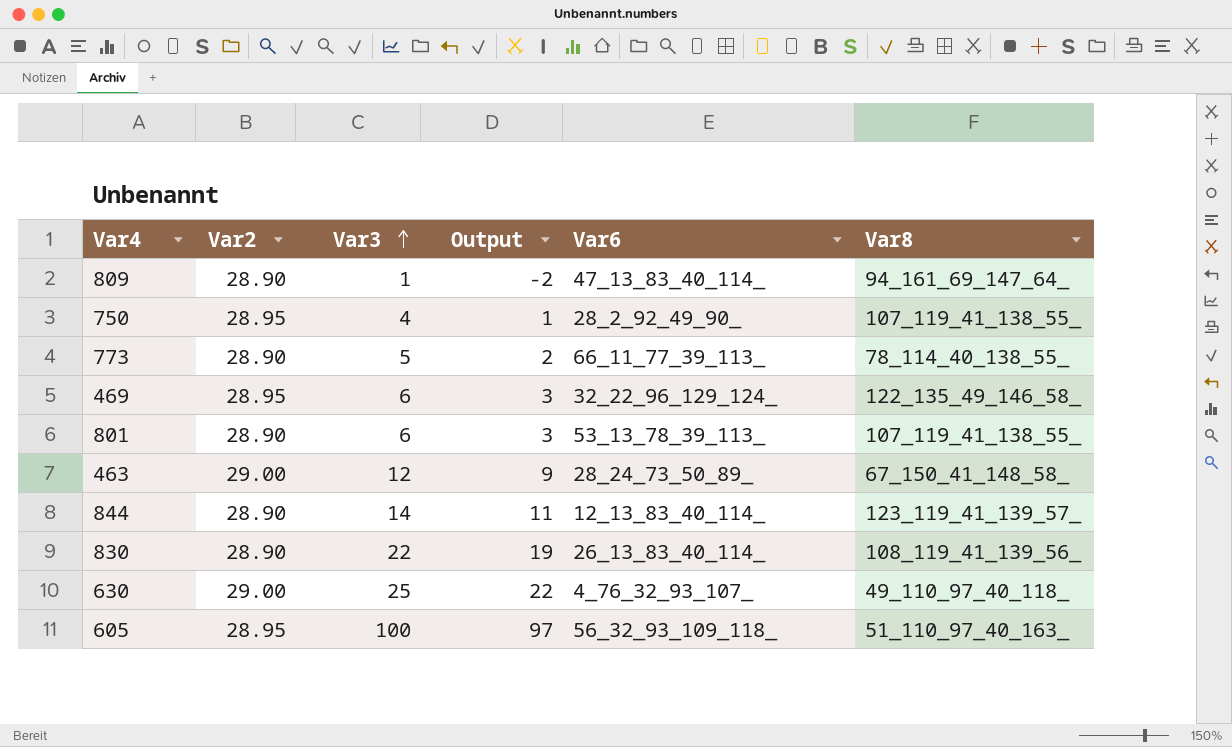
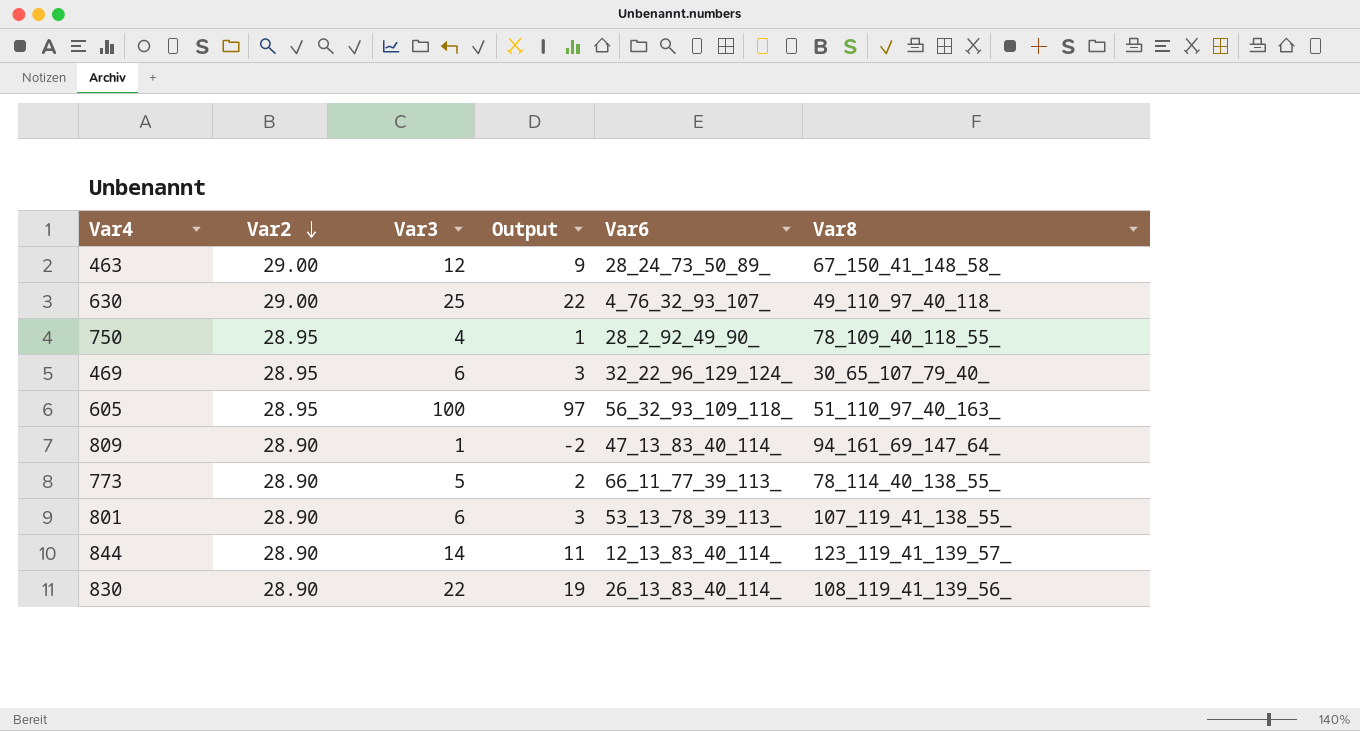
row order: Var3 ascending -> Var2 descending
750 | Var8: 107_119_41_138_55_ -> 78_109_40_118_55_
469 | Var8: 122_135_49_146_58_ -> 30_65_107_79_40_

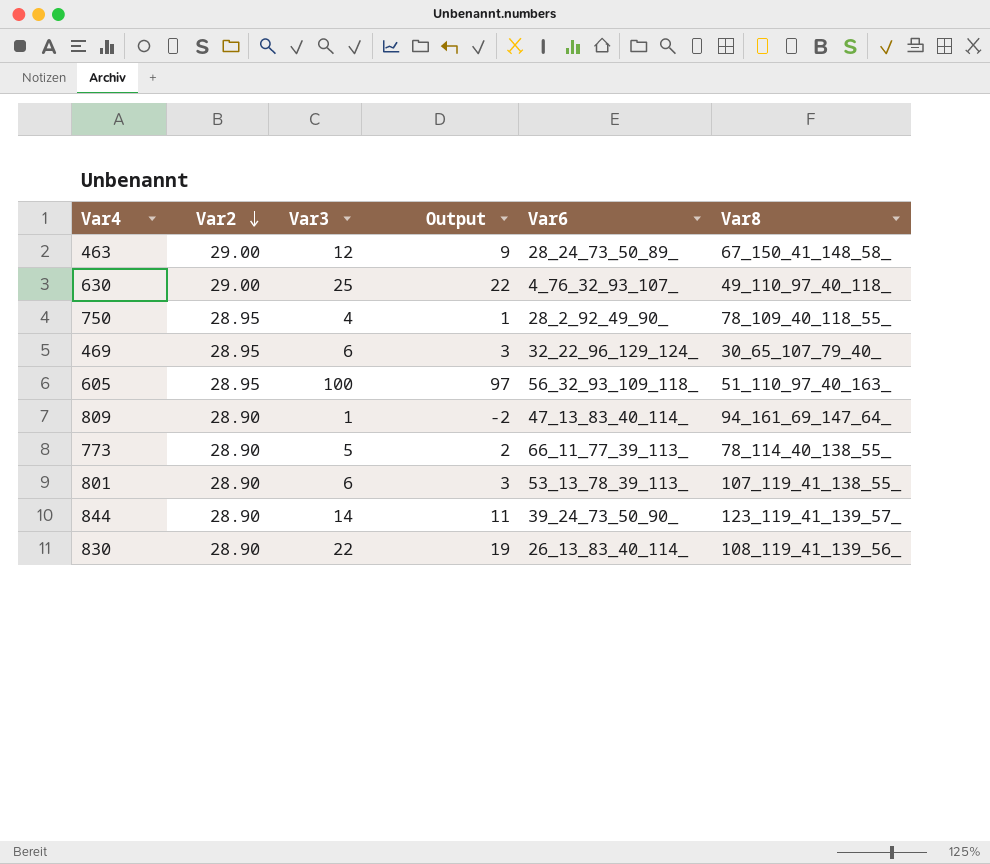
844 | Var6: 12_13_83_40_114_ -> 39_24_73_50_90_

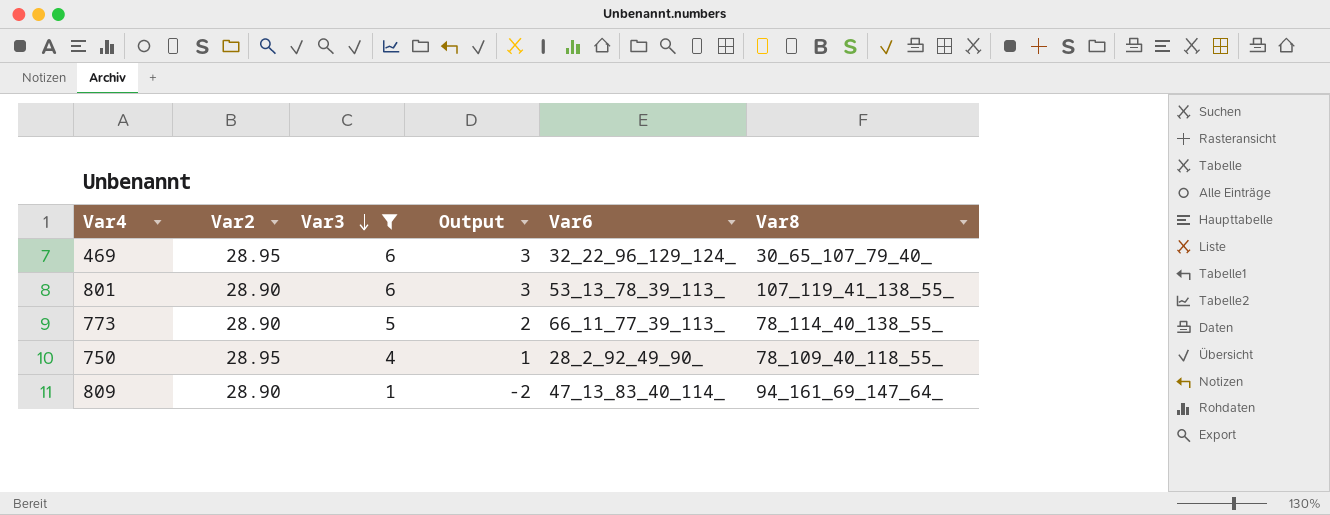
filter: none -> Var3 <= 6
row order: Var2 descending -> Var3 descending

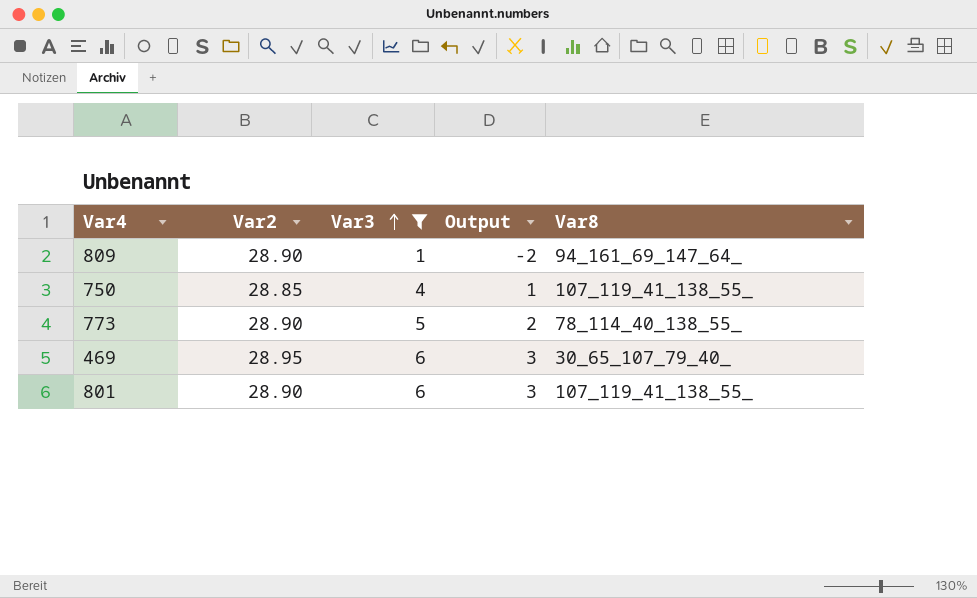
row order: Var3 descending -> Var3 ascending
column Var6 | position: 5 -> none
750 | Var2: 28.95 -> 28.85
750 | Var8: 78_109_40_118_55_ -> 107_119_41_138_55_

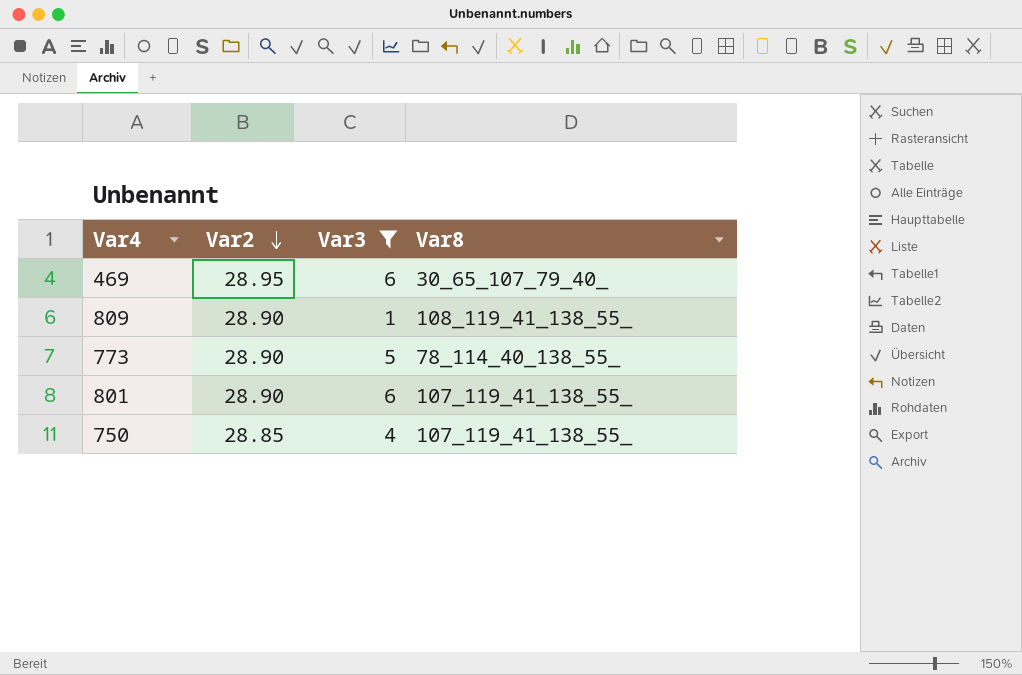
row order: Var3 ascending -> Var2 descending
column Output | formula: [Var3] - 3 -> none
809 | Var8: 94_161_69_147_64_ -> 108_119_41_138_55_

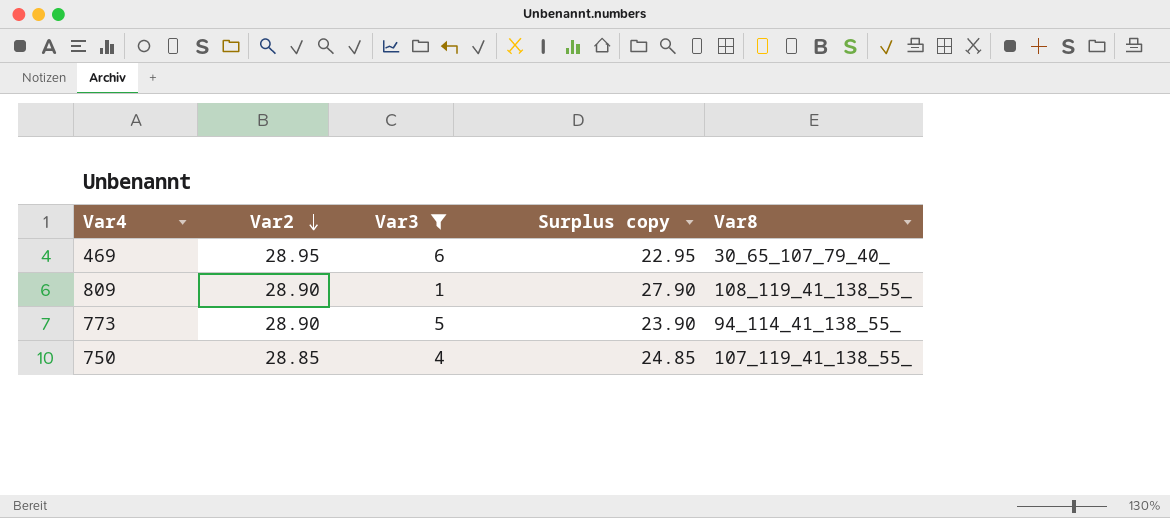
column Surplus copy | formula: none -> [Var2] - [Var3]
row 801: 28.90 | 6 | 107_119_41_138_55_ -> none
773 | Var8: 78_114_40_138_55_ -> 94_114_41_138_55_

